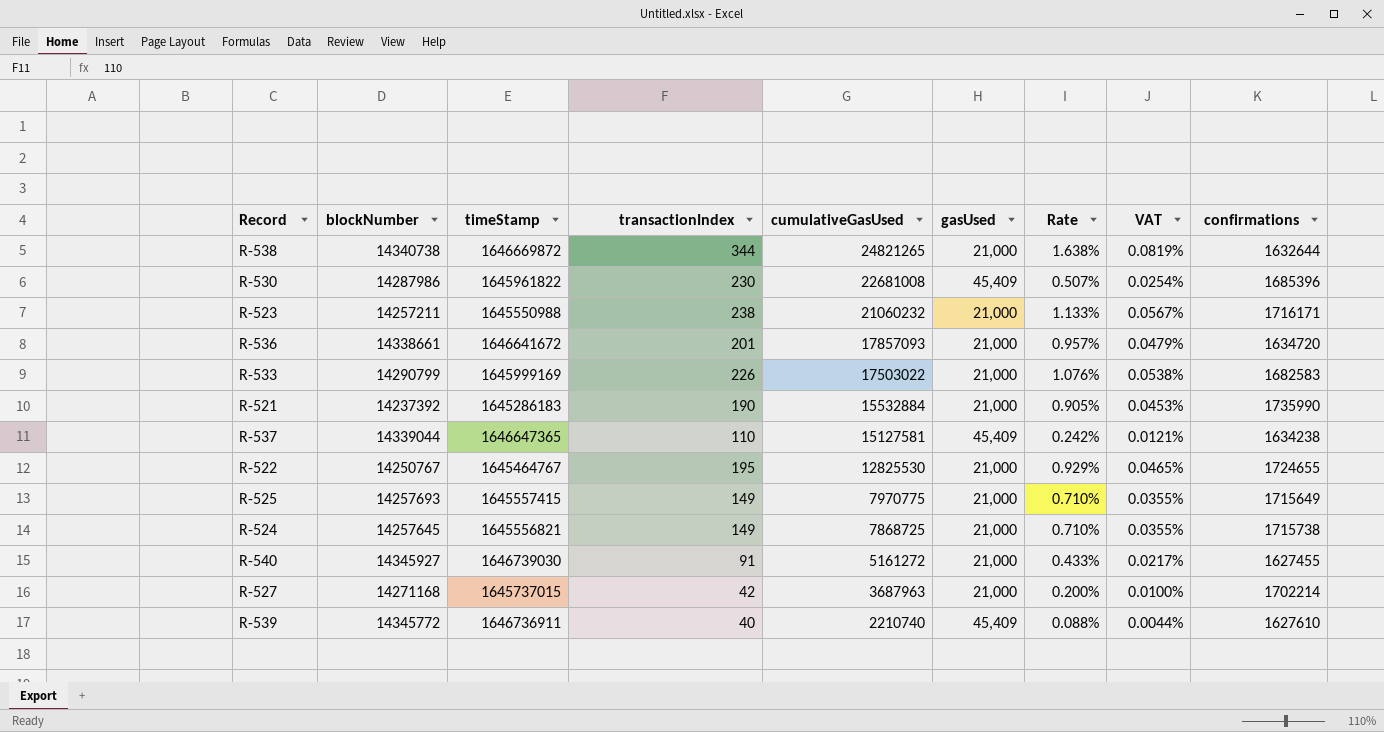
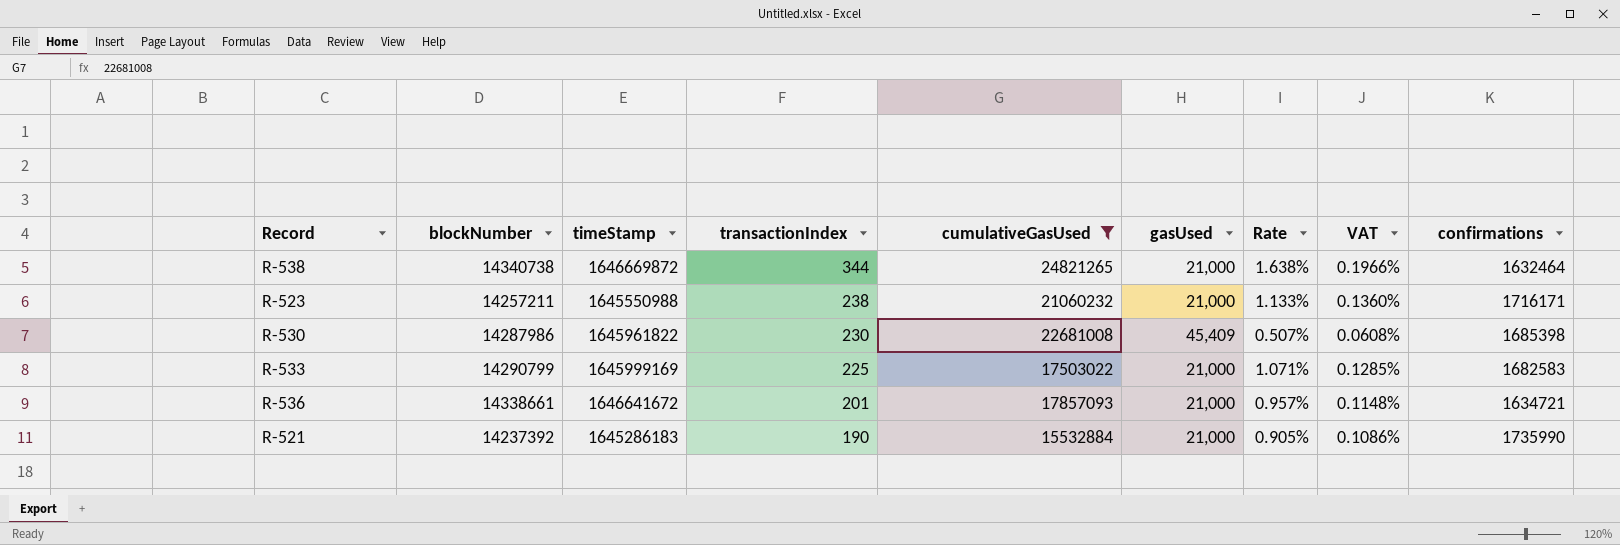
filter: none -> cumulativeGasUsed >= 15532884
row order: cumulativeGasUsed descending -> transactionIndex descending
column VAT | formula: [Rate] * 0.05 -> [Rate] * 0.12
R-538 | confirmations: 1632644 -> 1632464
R-530 | confirmations: 1685396 -> 1685398
R-533 | transactionIndex: 226 -> 225
R-533 | Rate: 1.076% -> 1.071%
R-536 | confirmations: 1634720 -> 1634721

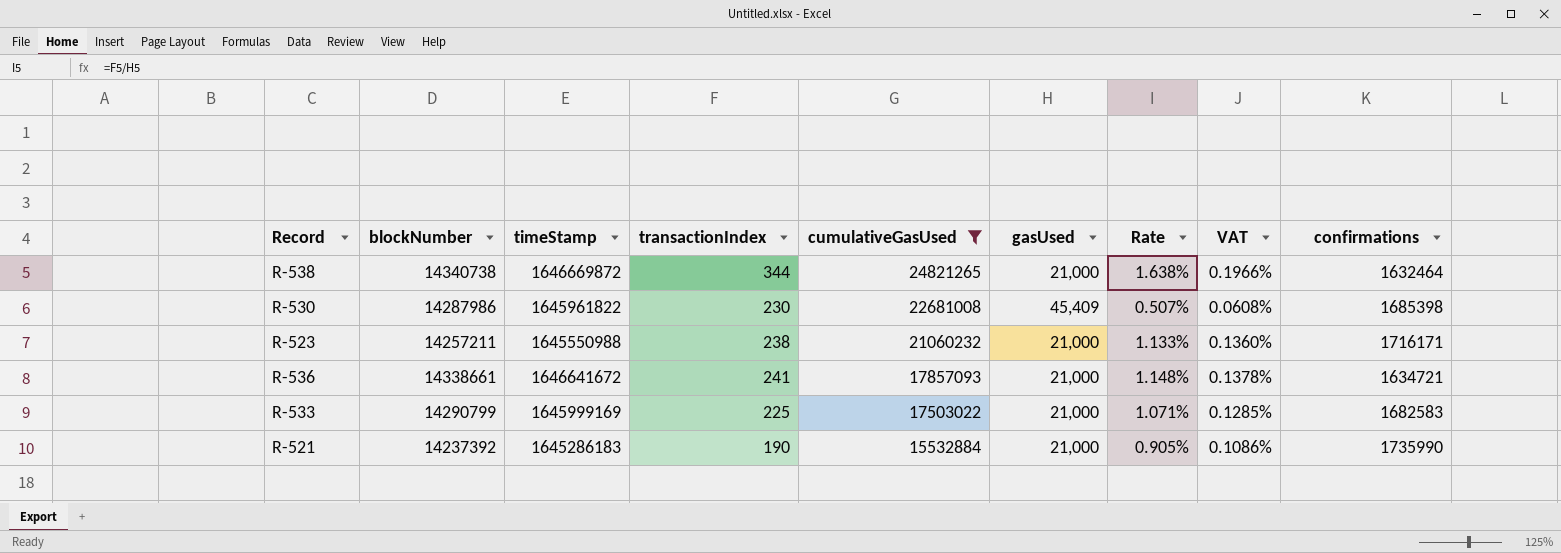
row order: transactionIndex descending -> cumulativeGasUsed descending
R-536 | transactionIndex: 201 -> 241
R-536 | Rate: 0.957% -> 1.148%
R-536 | VAT: 0.1148% -> 0.1378%

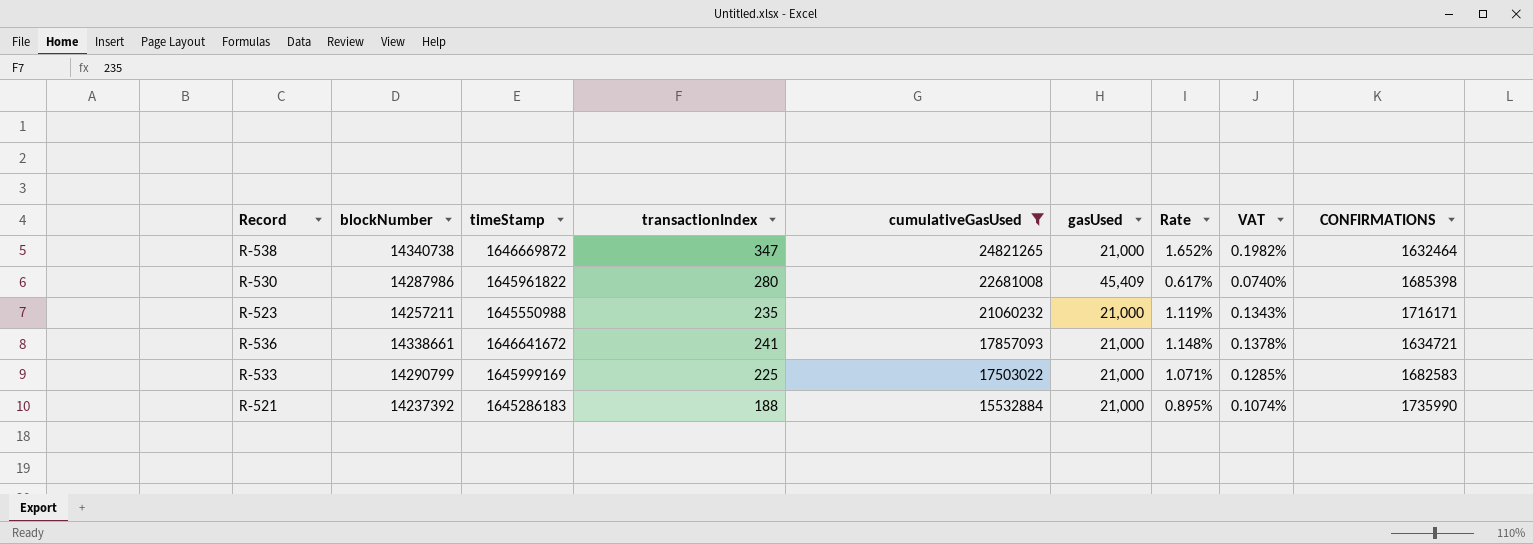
column name: confirmations -> CONFIRMATIONS
R-538 | transactionIndex: 344 -> 347
R-538 | Rate: 1.638% -> 1.652%
R-538 | VAT: 0.1966% -> 0.1982%
R-530 | transactionIndex: 230 -> 280
R-530 | Rate: 0.507% -> 0.617%
R-530 | VAT: 0.0608% -> 0.0740%
R-523 | transactionIndex: 238 -> 235
R-523 | Rate: 1.133% -> 1.119%
R-523 | VAT: 0.1360% -> 0.1343%
R-521 | transactionIndex: 190 -> 188
R-521 | Rate: 0.905% -> 0.895%
R-521 | VAT: 0.1086% -> 0.1074%

